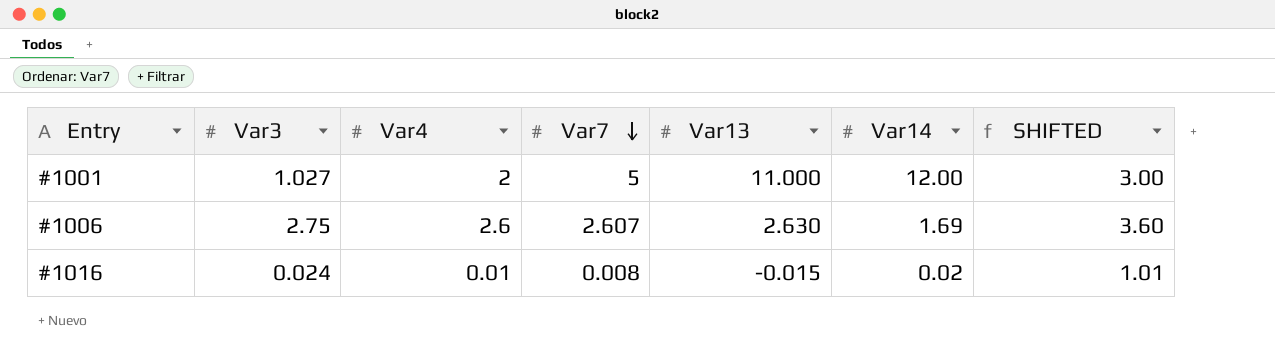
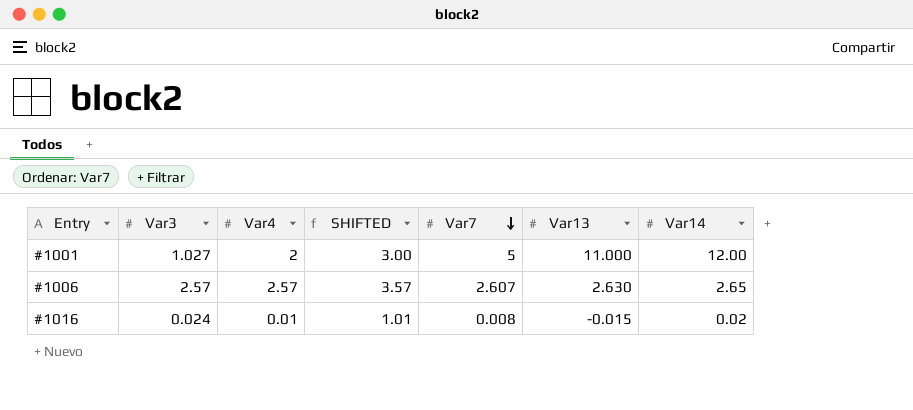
column SHIFTED | position: 7 -> 4
#1006 | Var3: 2.75 -> 2.57
#1006 | Var4: 2.6 -> 2.57
#1006 | SHIFTED: 3.60 -> 3.57
#1006 | Var14: 1.69 -> 2.65

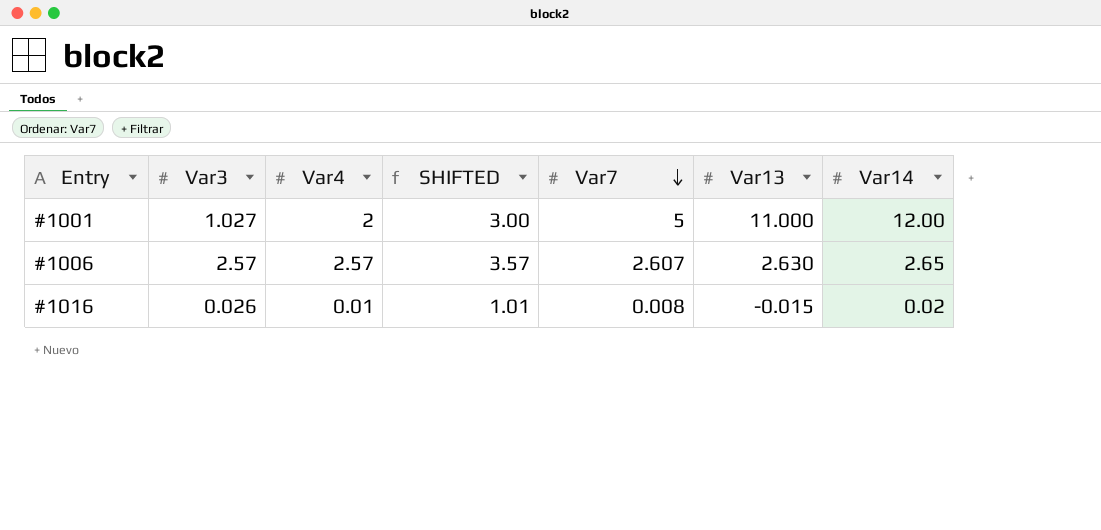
#1016 | Var3: 0.024 -> 0.026

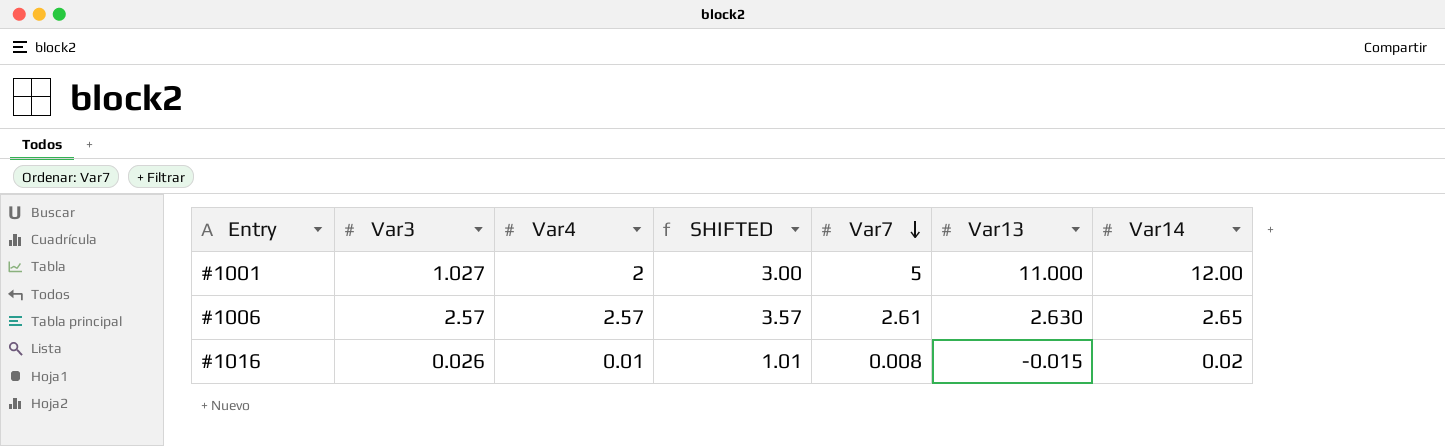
#1006 | Var7: 2.607 -> 2.61

